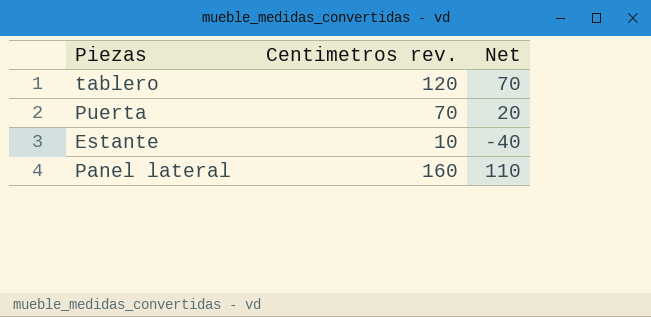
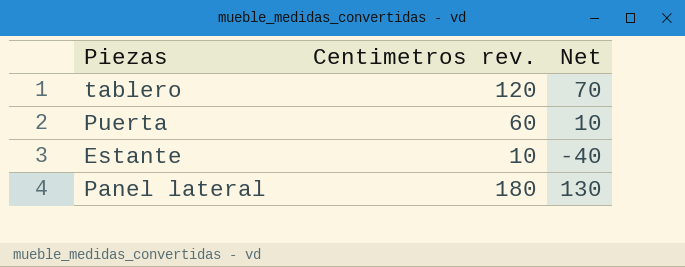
Puerta | Centimetros rev.: 70 -> 60
Puerta | Net: 20 -> 10
Panel lateral | Centimetros rev.: 160 -> 180
Panel lateral | Net: 110 -> 130

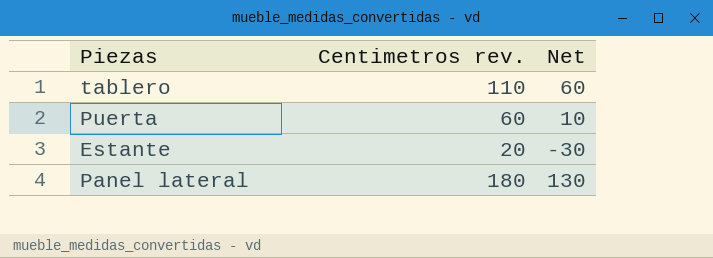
tablero | Centimetros rev.: 120 -> 110
tablero | Net: 70 -> 60
Estante | Centimetros rev.: 10 -> 20
Estante | Net: -40 -> -30

